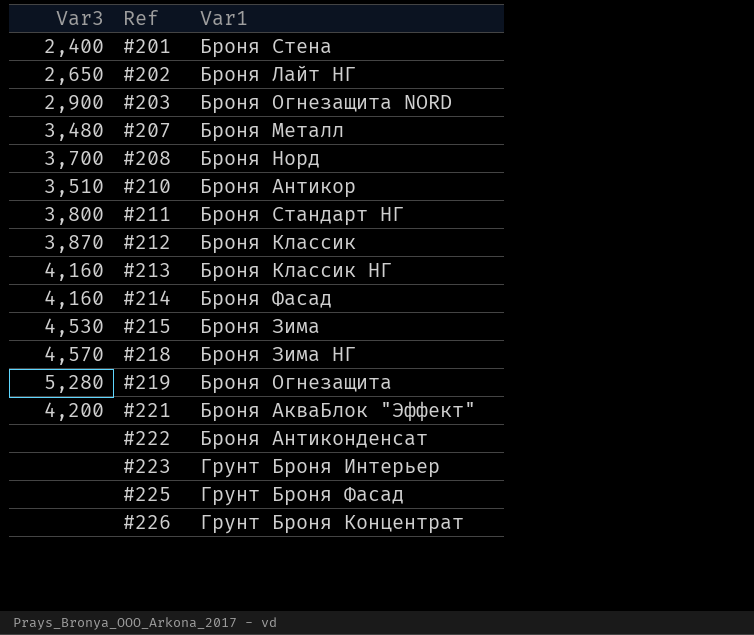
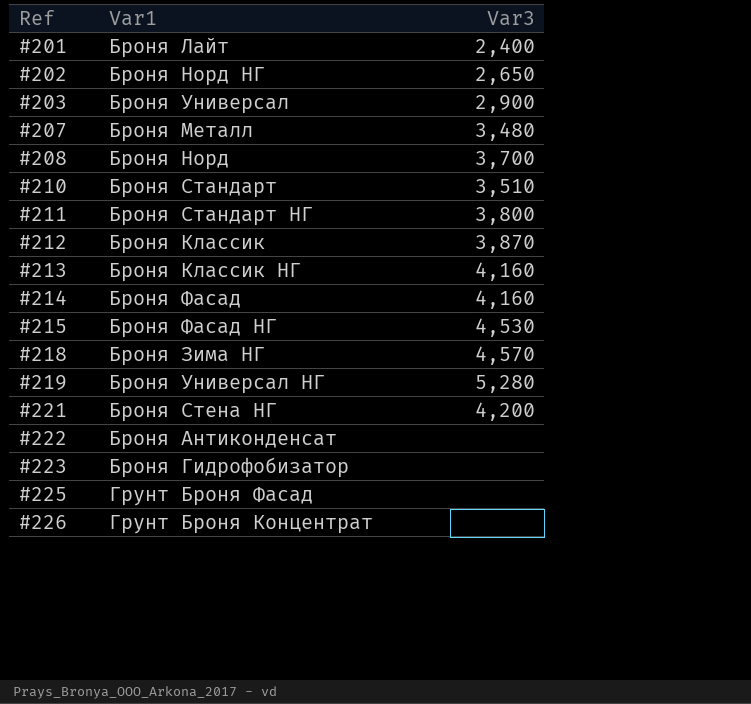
column Var3 | position: 1 -> 3
#201 | Var1: Броня Стена -> Броня Лайт
#202 | Var1: Броня Лайт НГ -> Броня Норд НГ
#203 | Var1: Броня Огнезащита NORD -> Броня Универсал
#210 | Var1: Броня Антикор -> Броня Стандарт
#215 | Var1: Броня Зима -> Броня Фасад НГ
#219 | Var1: Броня Огнезащита -> Броня Универсал НГ
#221 | Var1: Броня АкваБлок "Эффект" -> Броня Стена НГ
#223 | Var1: Грунт Броня Интерьер -> Броня Гидрофобизатор

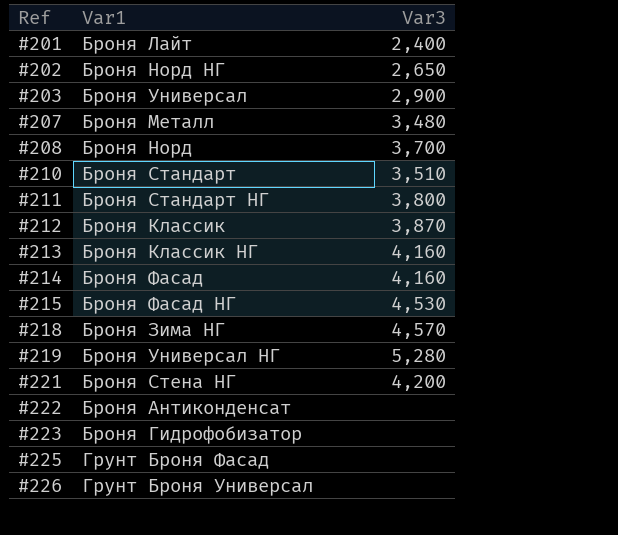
#226 | Var1: Грунт Броня Концентрат -> Грунт Броня Универсал

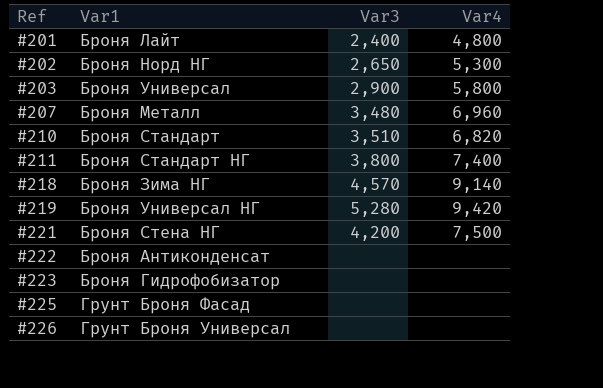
column Var4 | position: none -> 4
row #208: Броня Норд | 3,700 -> none
row #212: Броня Классик | 3,870 -> none
row #213: Броня Классик НГ | 4,160 -> none
row #214: Броня Фасад | 4,160 -> none
row #215: Броня Фасад НГ | 4,530 -> none

